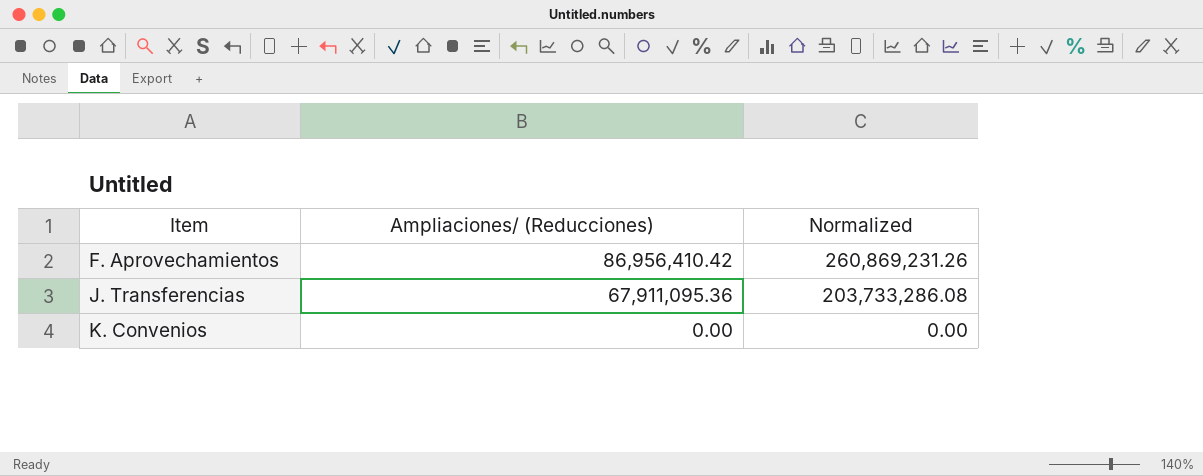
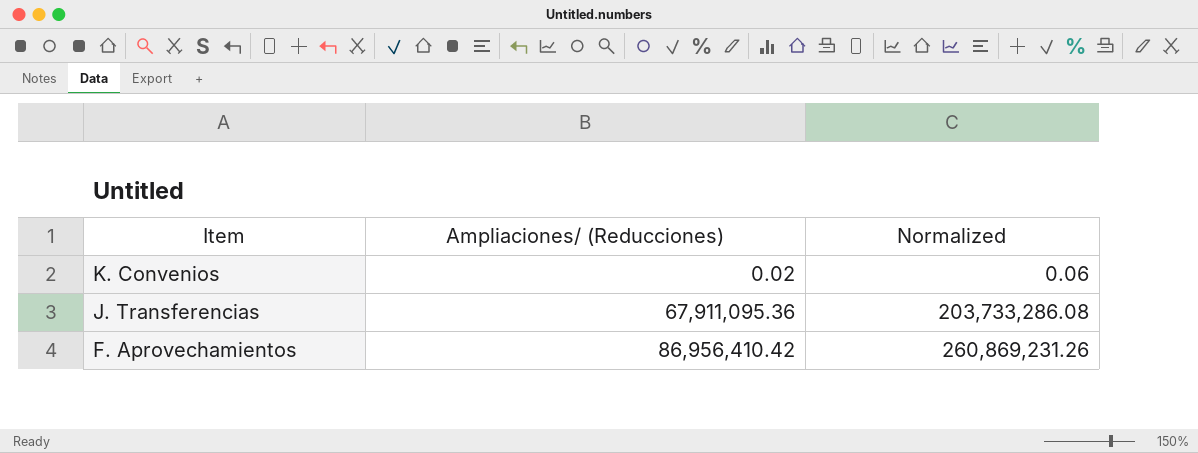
row order: Item ascending -> Item descending
K. Convenios | Ampliaciones/ (Reducciones): 0.00 -> 0.02
K. Convenios | Normalized: 0.00 -> 0.06

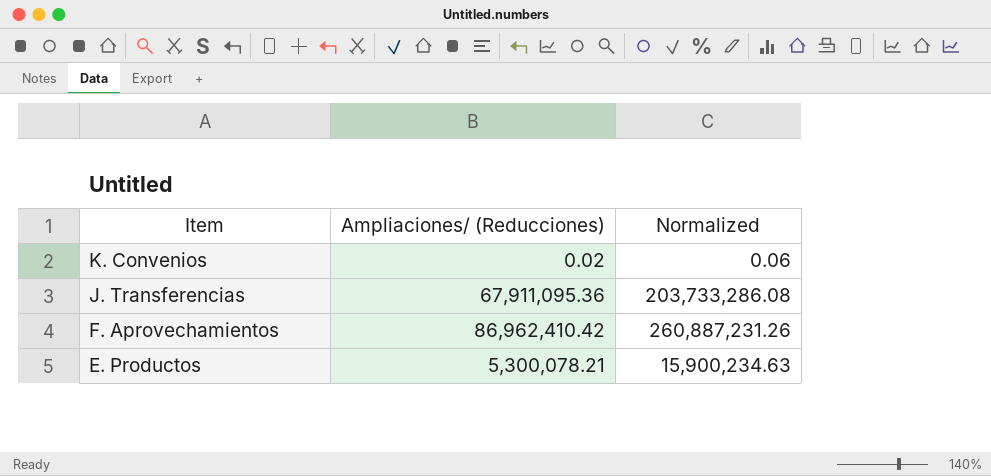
F. Aprovechamientos | Ampliaciones/ (Reducciones): 86,956,410.42 -> 86,962,410.42
F. Aprovechamientos | Normalized: 260,869,231.26 -> 260,887,231.26
row E. Productos: none -> 5,300,078.21 | 15,900,234.63

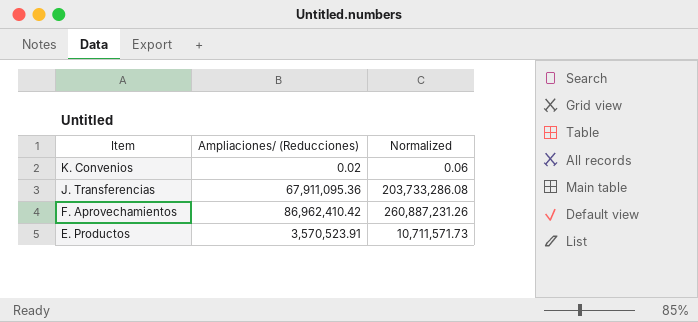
E. Productos | Ampliaciones/ (Reducciones): 5,300,078.21 -> 3,570,523.91
E. Productos | Normalized: 15,900,234.63 -> 10,711,571.73

